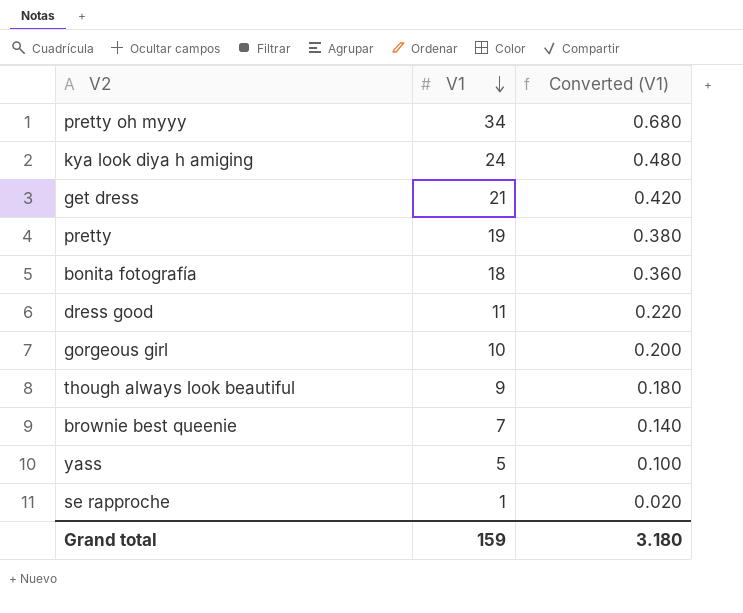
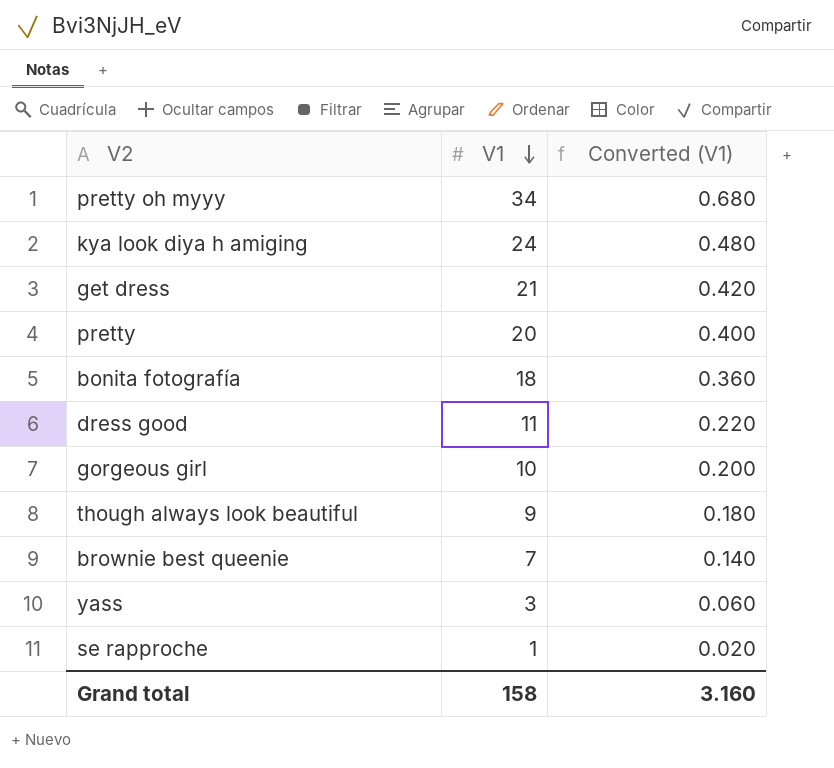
pretty | V1: 19 -> 20
pretty | Converted (V1): 0.380 -> 0.400
yass | V1: 5 -> 3
yass | Converted (V1): 0.100 -> 0.060
Grand total | V1: 159 -> 158
Grand total | Converted (V1): 3.180 -> 3.160

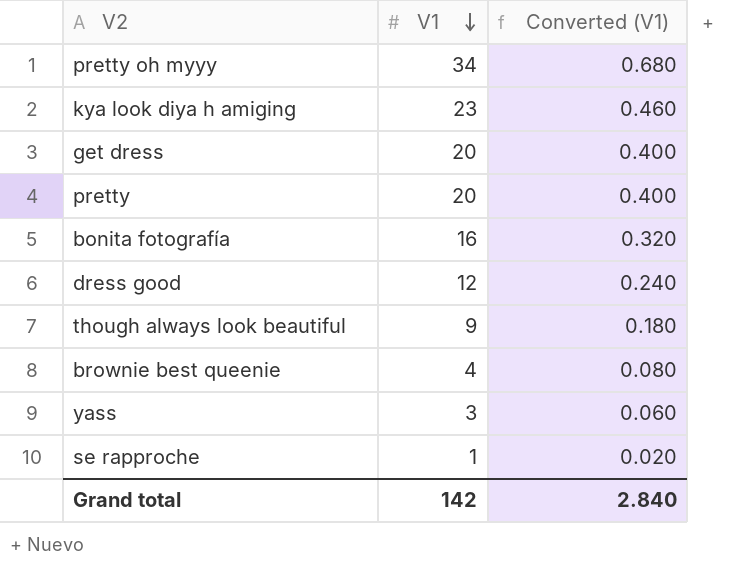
row gorgeous girl: 10 | 0.200 -> none
kya look diya h amiging | V1: 24 -> 23
kya look diya h amiging | Converted (V1): 0.480 -> 0.460
get dress | V1: 21 -> 20
get dress | Converted (V1): 0.420 -> 0.400
bonita fotografía | V1: 18 -> 16
bonita fotografía | Converted (V1): 0.360 -> 0.320
dress good | V1: 11 -> 12
dress good | Converted (V1): 0.220 -> 0.240
brownie best queenie | V1: 7 -> 4
brownie best queenie | Converted (V1): 0.140 -> 0.080
Grand total | V1: 158 -> 142
Grand total | Converted (V1): 3.160 -> 2.840

